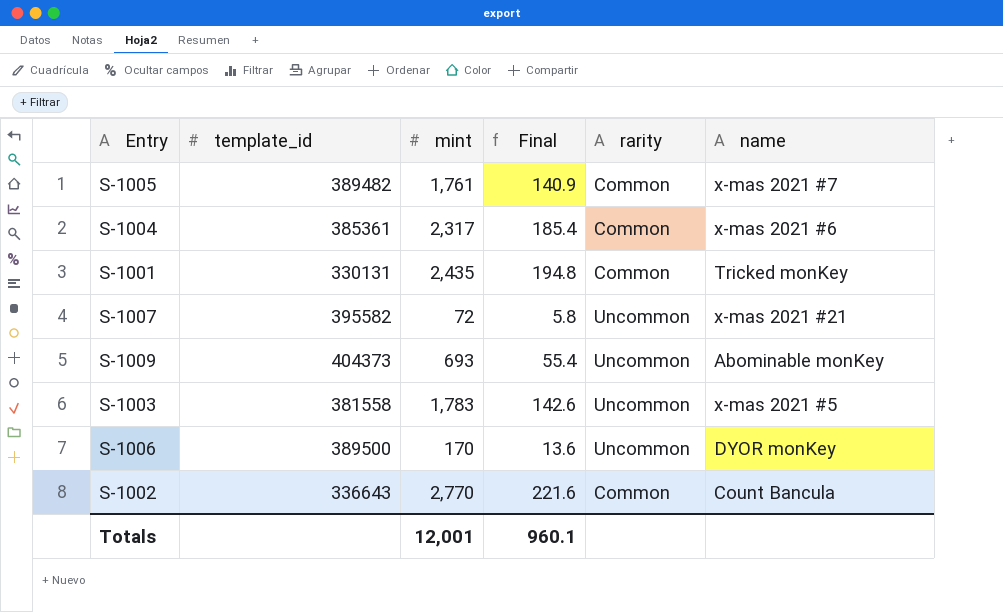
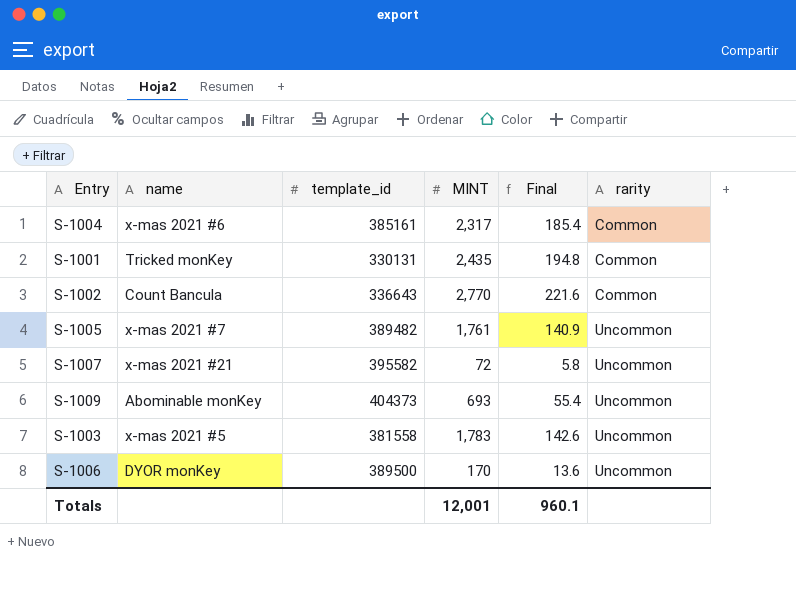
row order: none -> rarity ascending
column name | position: 6 -> 2
column name: mint -> MINT
S-1004 | template_id: 385361 -> 385161
S-1005 | rarity: Common -> Uncommon

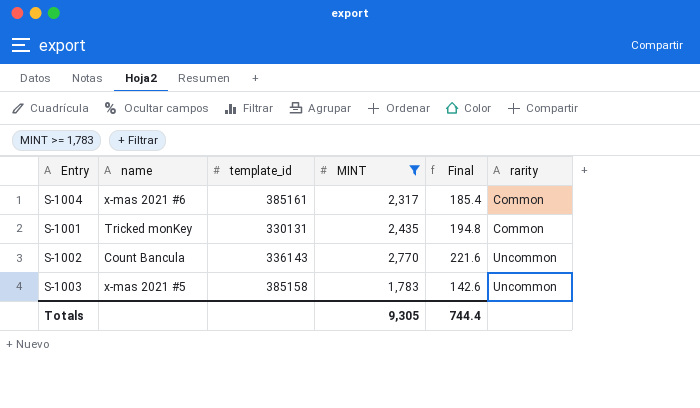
filter: none -> MINT >= 1,783
S-1002 | template_id: 336643 -> 336143
S-1002 | rarity: Common -> Uncommon
S-1003 | template_id: 381558 -> 385158
Totals | MINT: 12,001 -> 9,305
Totals | Final: 960.1 -> 744.4

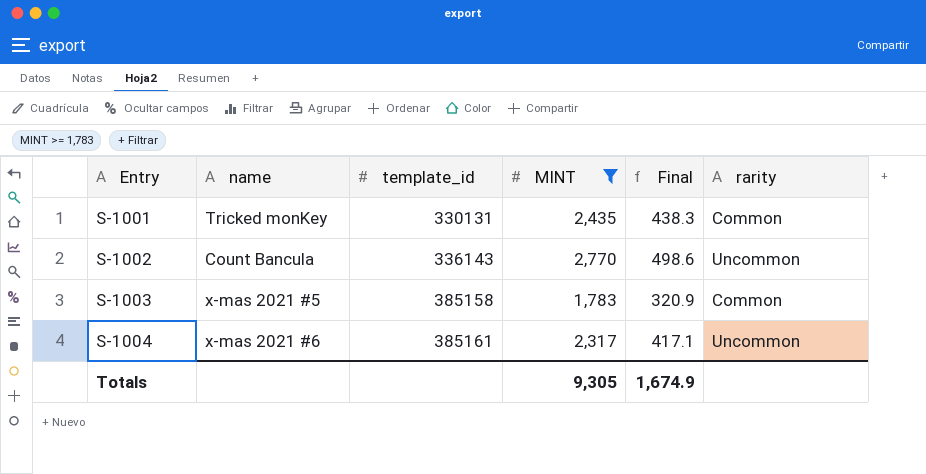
row order: rarity ascending -> Entry ascending
column Final | formula: [MINT] * 0.08 -> [MINT] * 0.18
S-1003 | rarity: Uncommon -> Common
S-1004 | rarity: Common -> Uncommon
Totals | Final: 744.4 -> 1,674.9

